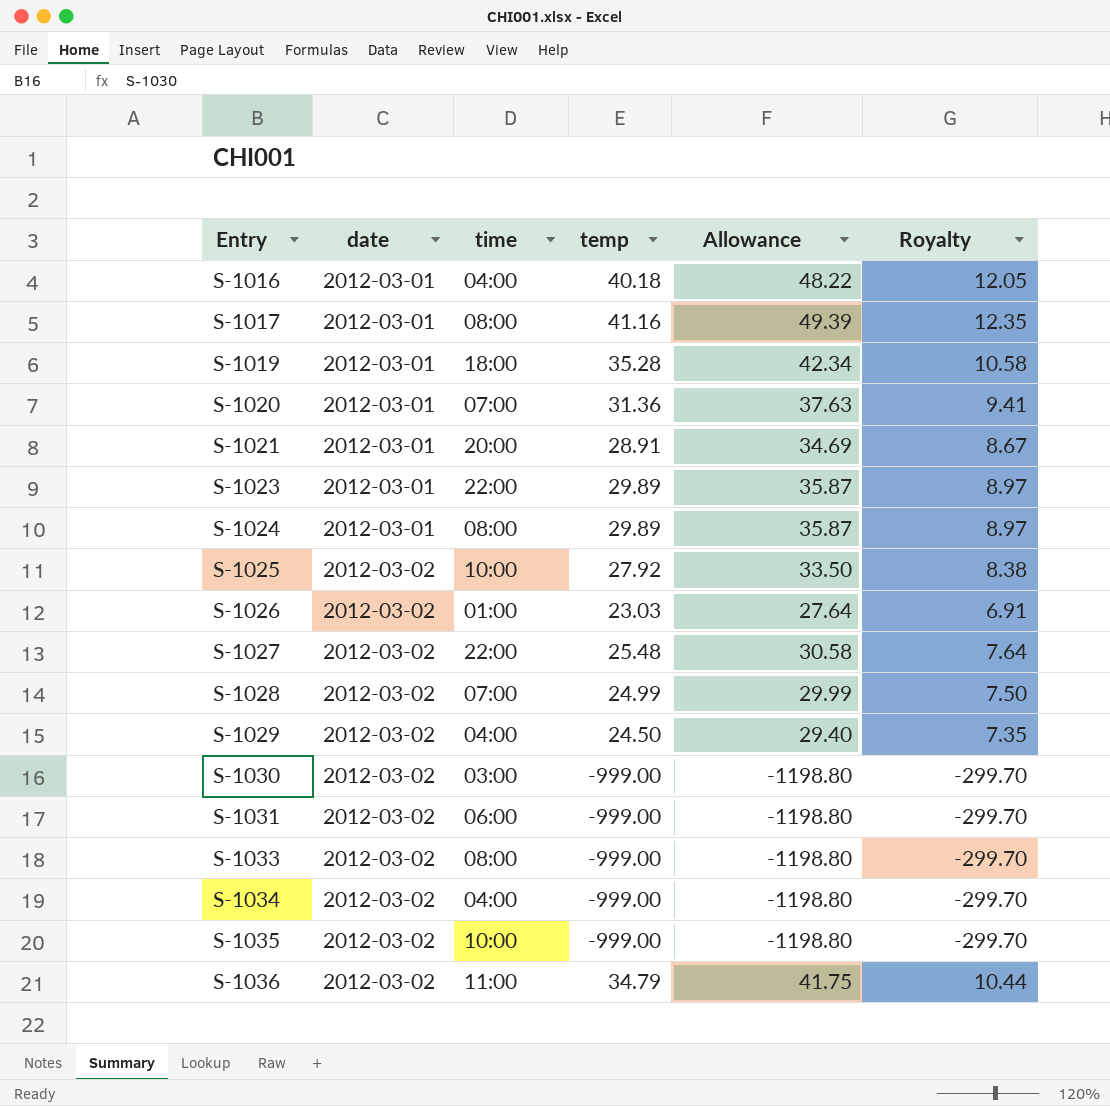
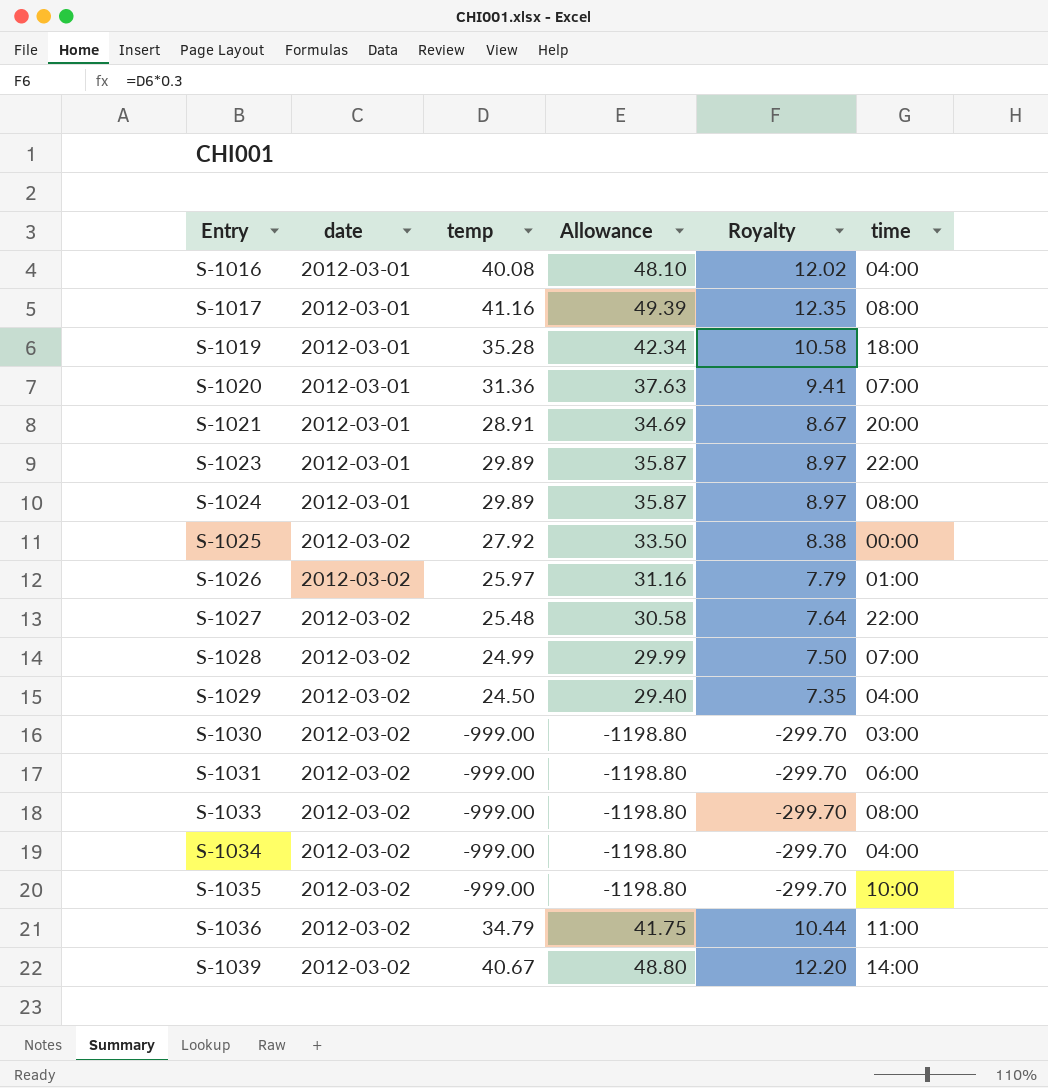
column time | position: 3 -> 6
S-1016 | temp: 40.18 -> 40.08
S-1016 | Allowance: 48.22 -> 48.10
S-1016 | Royalty: 12.05 -> 12.02
S-1025 | time: 10:00 -> 00:00
S-1026 | temp: 23.03 -> 25.97
S-1026 | Allowance: 27.64 -> 31.16
S-1026 | Royalty: 6.91 -> 7.79
row S-1039: none -> 2012-03-02 | 40.67 | 48.80 | 12.20 | 14:00

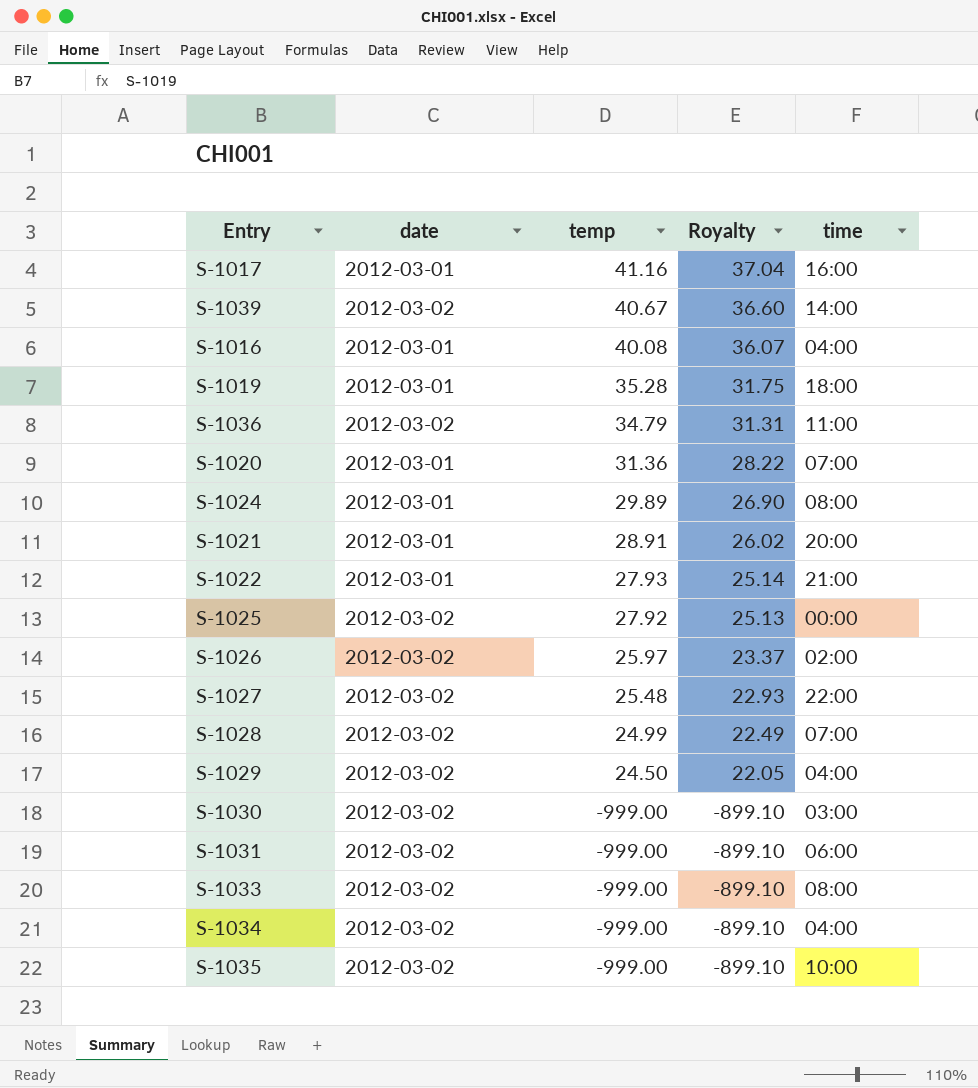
row order: Entry ascending -> temp descending
column Allowance | formula: [temp] * 1.2 -> none
column Royalty | formula: [temp] * 0.3 -> [temp] * 0.9
row S-1023: 2012-03-01 | 29.89 | 35.87 | 8.97 | 22:00 -> none
S-1017 | time: 08:00 -> 16:00
row S-1022: none -> 2012-03-01 | 27.93 | 25.14 | 21:00
S-1026 | time: 01:00 -> 02:00

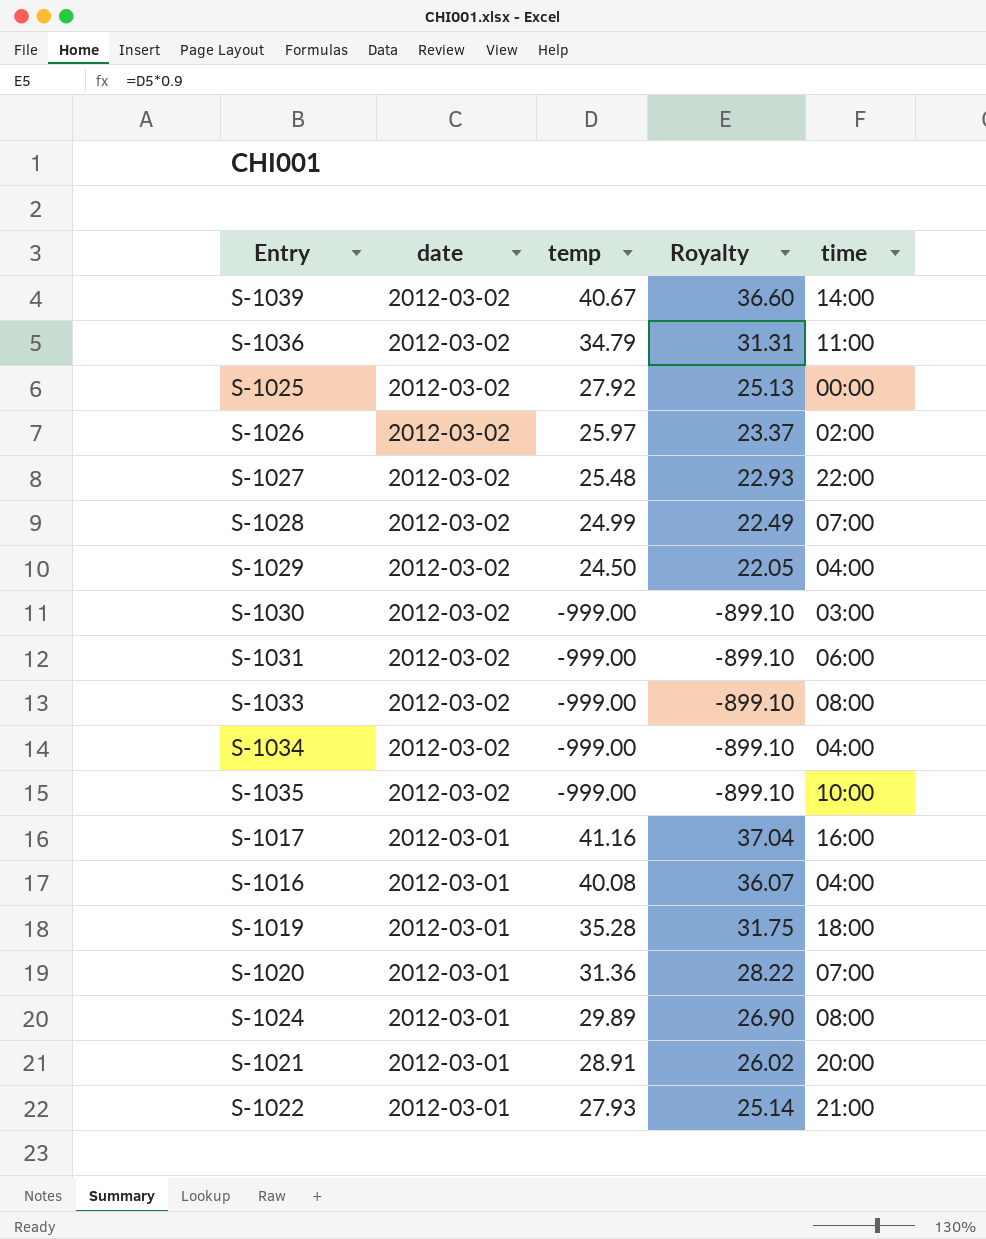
row order: temp descending -> date descending

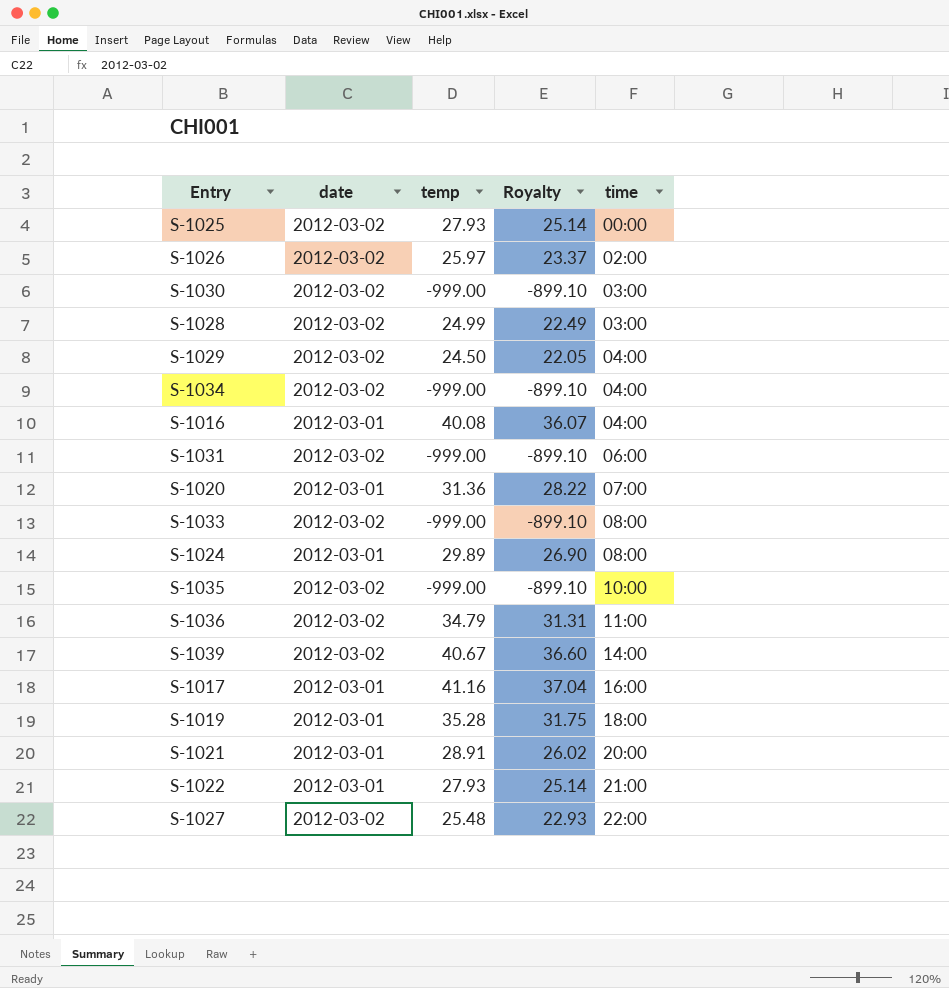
row order: date descending -> time ascending
S-1025 | temp: 27.92 -> 27.93
S-1025 | Royalty: 25.13 -> 25.14
S-1028 | time: 07:00 -> 03:00

